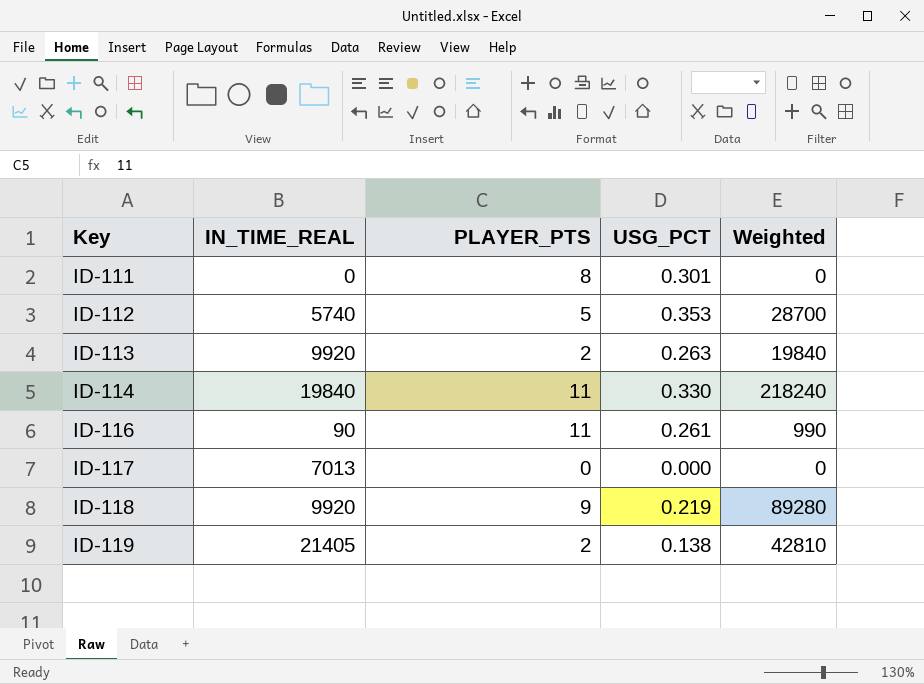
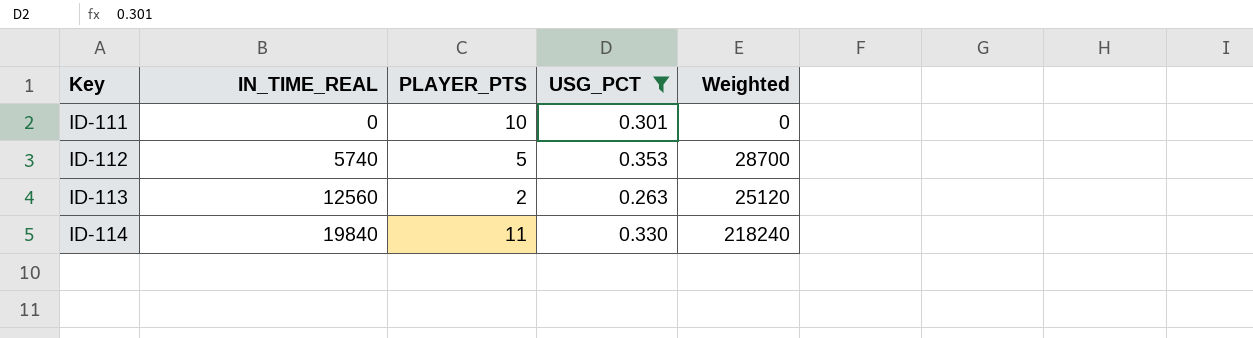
filter: none -> USG_PCT >= 0.263
ID-111 | PLAYER_PTS: 8 -> 10
ID-113 | IN_TIME_REAL: 9920 -> 12560
ID-113 | Weighted: 19840 -> 25120

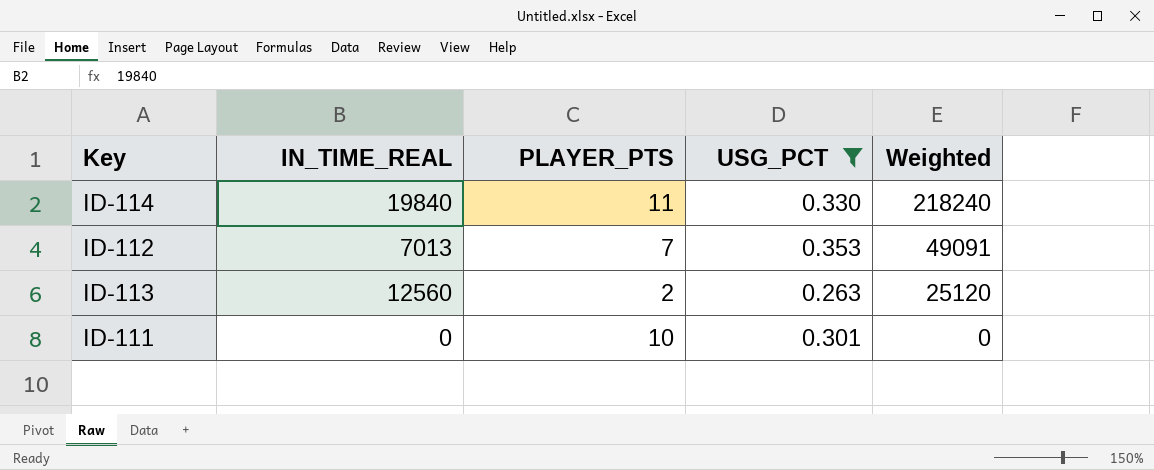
row order: Key ascending -> Weighted descending
ID-112 | IN_TIME_REAL: 5740 -> 7013
ID-112 | PLAYER_PTS: 5 -> 7
ID-112 | Weighted: 28700 -> 49091

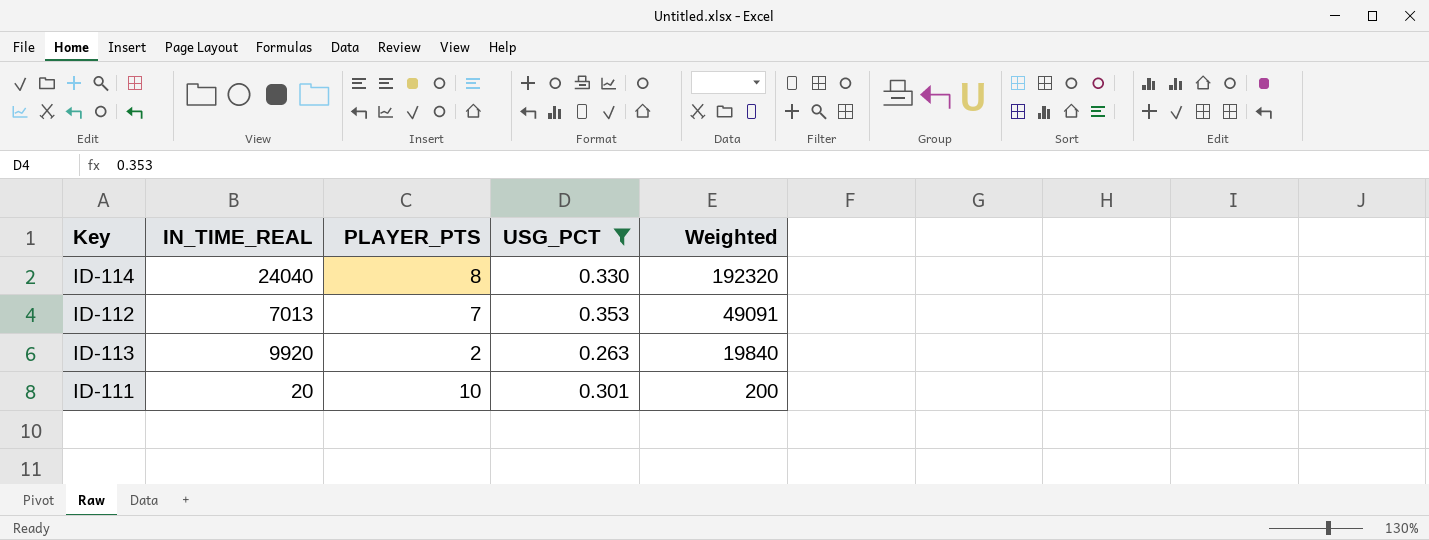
ID-114 | IN_TIME_REAL: 19840 -> 24040
ID-114 | PLAYER_PTS: 11 -> 8
ID-114 | Weighted: 218240 -> 192320
ID-113 | IN_TIME_REAL: 12560 -> 9920
ID-113 | Weighted: 25120 -> 19840
ID-111 | IN_TIME_REAL: 0 -> 20
ID-111 | Weighted: 0 -> 200

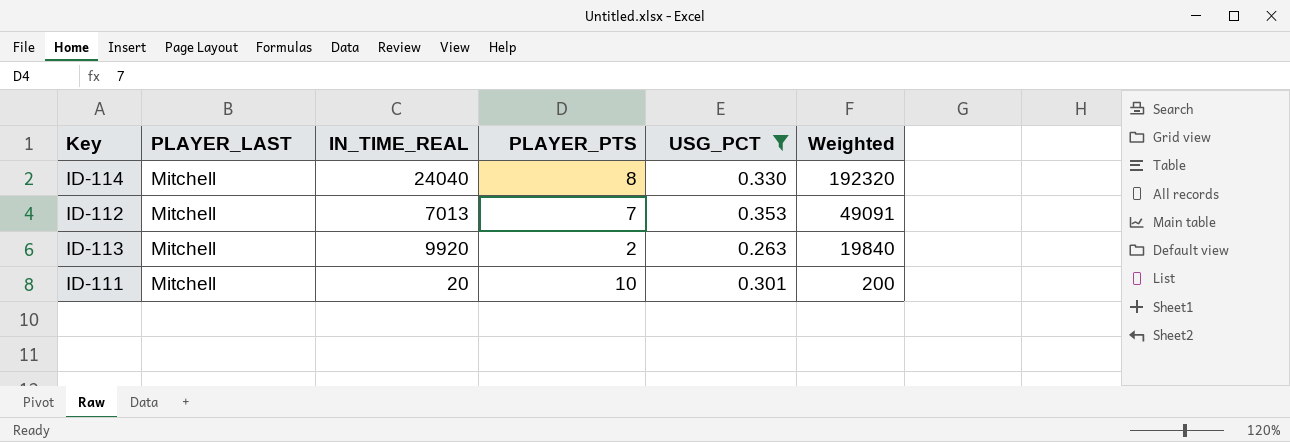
column PLAYER_LAST | position: none -> 2

